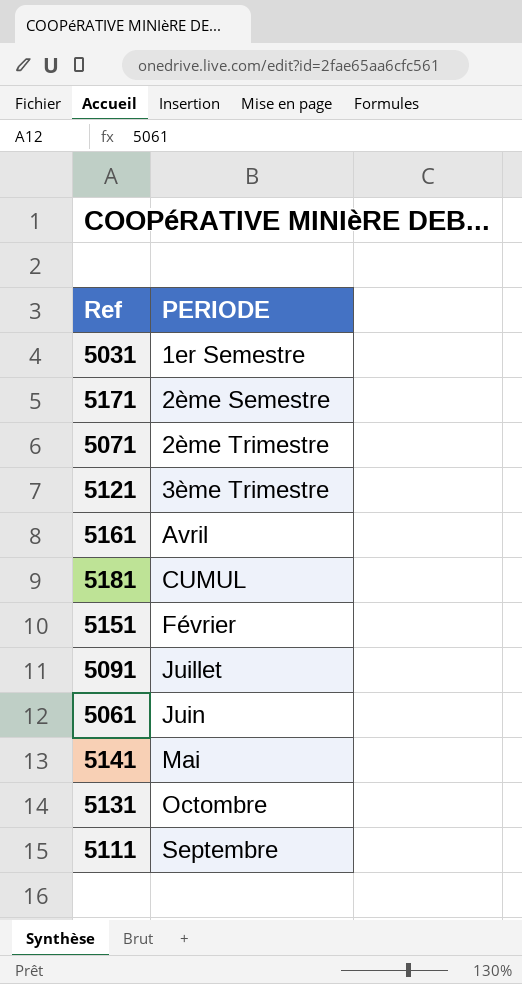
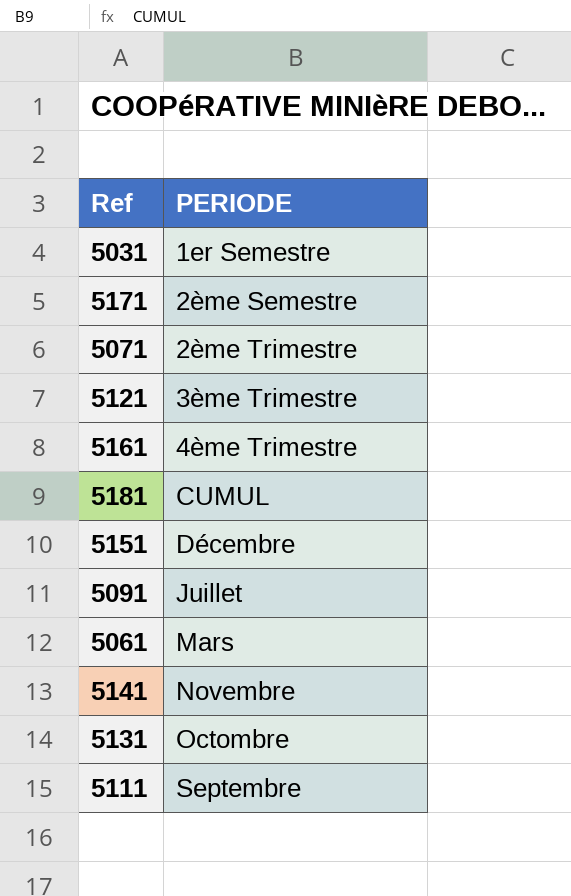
5161 | PERIODE: Avril -> 4ème Trimestre
5151 | PERIODE: Février -> Décembre
5061 | PERIODE: Juin -> Mars
5141 | PERIODE: Mai -> Novembre

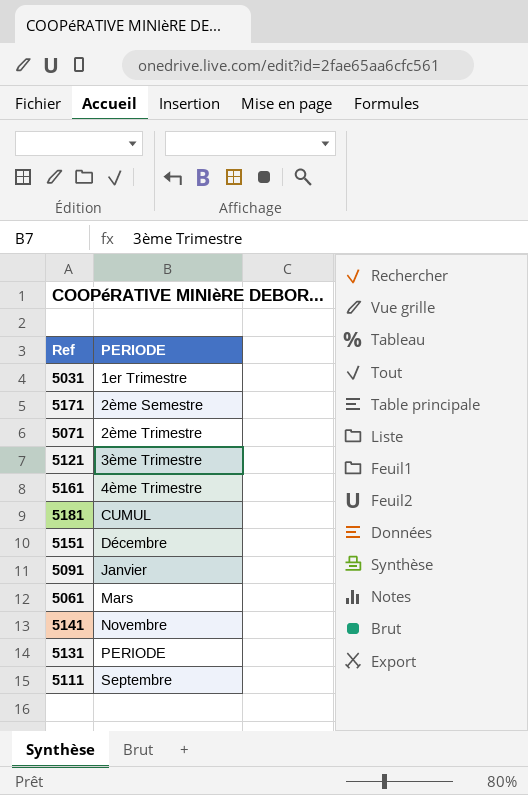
5031 | PERIODE: 1er Semestre -> 1er Trimestre
5091 | PERIODE: Juillet -> Janvier
5131 | PERIODE: Octombre -> PERIODE

